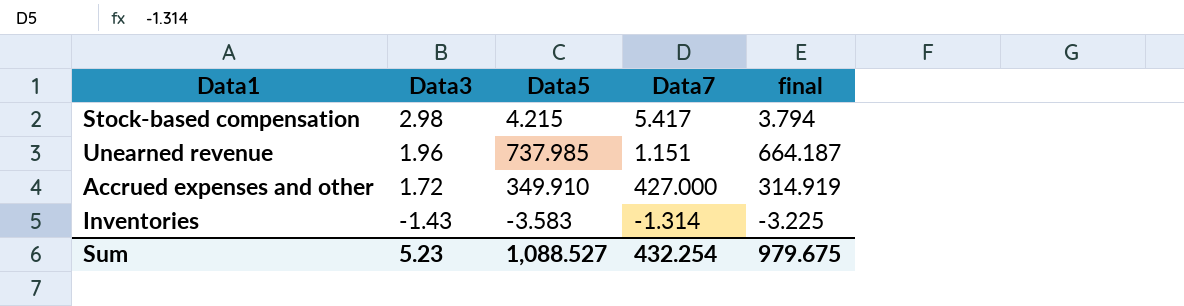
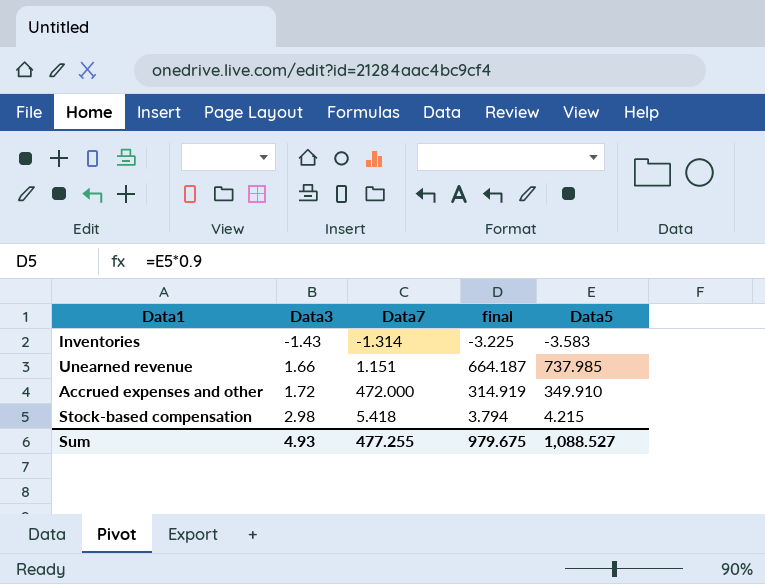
row order: Data3 descending -> Data3 ascending
column Data5 | position: 3 -> 5
Unearned revenue | Data3: 1.96 -> 1.66
Accrued expenses and other | Data7: 427.000 -> 472.000
Stock-based compensation | Data7: 5.417 -> 5.418
Sum | Data3: 5.23 -> 4.93
Sum | Data7: 432.254 -> 477.255

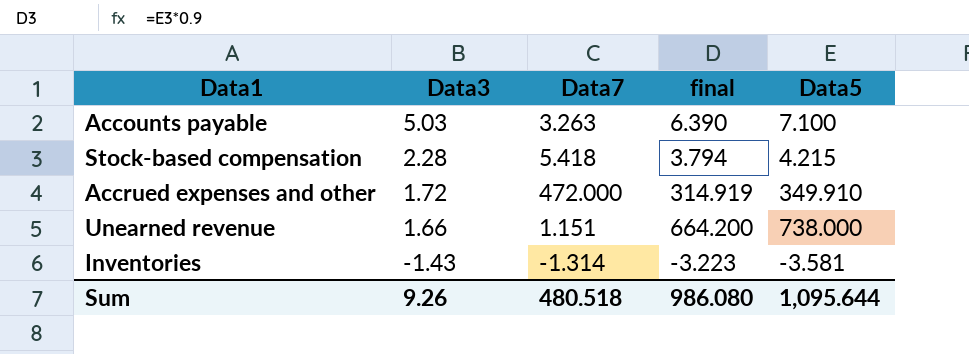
row order: Data3 ascending -> Data3 descending
row Accounts payable: none -> 5.03 | 3.263 | 6.390 | 7.100
Stock-based compensation | Data3: 2.98 -> 2.28
Unearned revenue | final: 664.187 -> 664.200
Unearned revenue | Data5: 737.985 -> 738.000
Inventories | final: -3.225 -> -3.223
Inventories | Data5: -3.583 -> -3.581
Sum | Data3: 4.93 -> 9.26
Sum | Data7: 477.255 -> 480.518
Sum | final: 979.675 -> 986.080
Sum | Data5: 1,088.527 -> 1,095.644

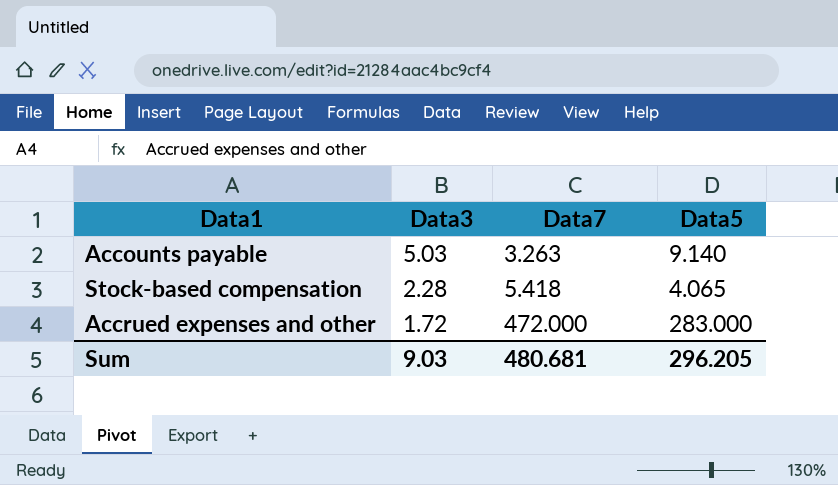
column final | formula: [Data5] * 0.9 -> none
row Unearned revenue: 1.66 | 1.151 | 664.200 | 738.000 -> none
row Inventories: -1.43 | -1.314 | -3.223 | -3.581 -> none
Accounts payable | Data5: 7.100 -> 9.140
Stock-based compensation | Data5: 4.215 -> 4.065
Accrued expenses and other | Data5: 349.910 -> 283.000
Sum | Data3: 9.26 -> 9.03
Sum | Data7: 480.518 -> 480.681
Sum | Data5: 1,095.644 -> 296.205

